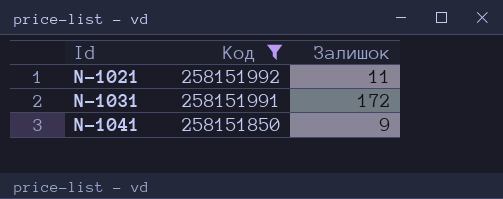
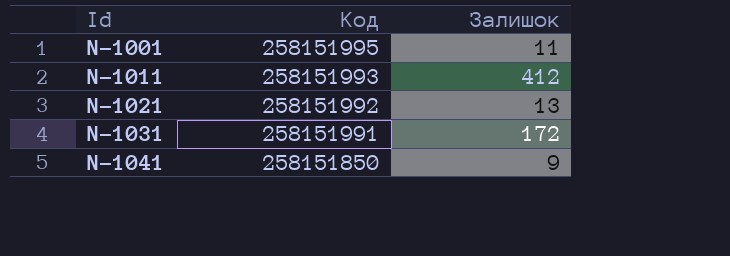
filter: Код <= 258151992 -> none
N-1021 | Залишок: 11 -> 13

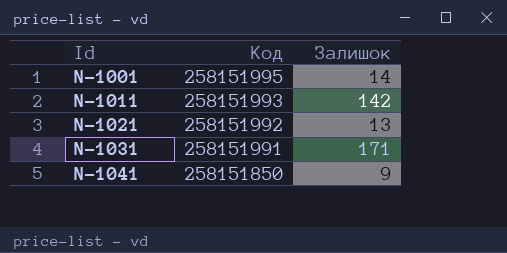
N-1001 | Залишок: 11 -> 14
N-1011 | Залишок: 412 -> 142
N-1031 | Залишок: 172 -> 171

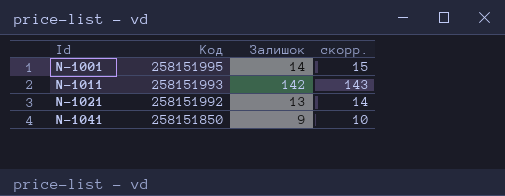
column скорр. | formula: none -> [Залишок] + 1
row N-1031: 258151991 | 171 -> none

